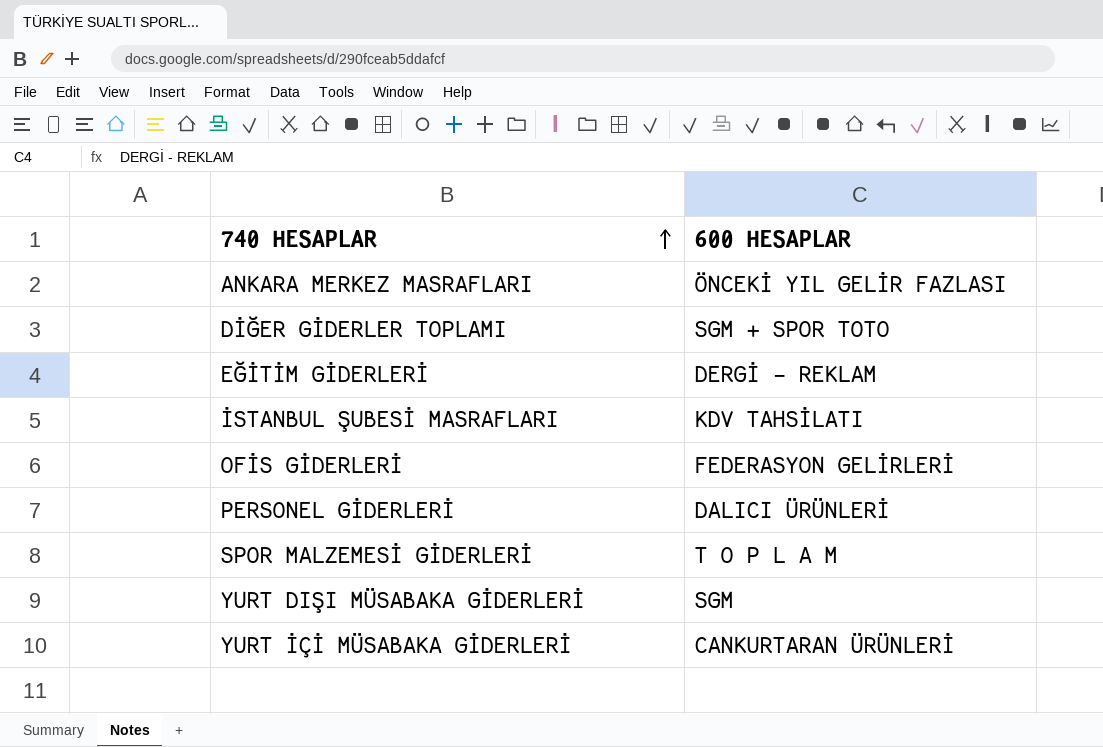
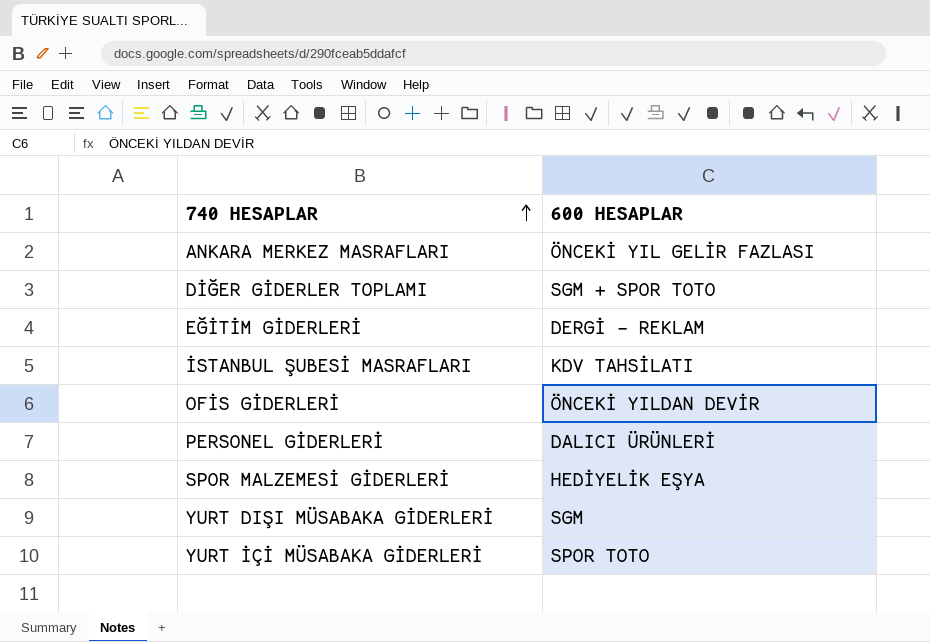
OFİS GİDERLERİ | 600 HESAPLAR: FEDERASYON GELİRLERİ -> ÖNCEKİ YILDAN DEVİR
SPOR MALZEMESİ GİDERLERİ | 600 HESAPLAR: T O P L A M -> HEDİYELİK EŞYA
YURT İÇİ MÜSABAKA GİDERLERİ | 600 HESAPLAR: CANKURTARAN ÜRÜNLERİ -> SPOR TOTO

